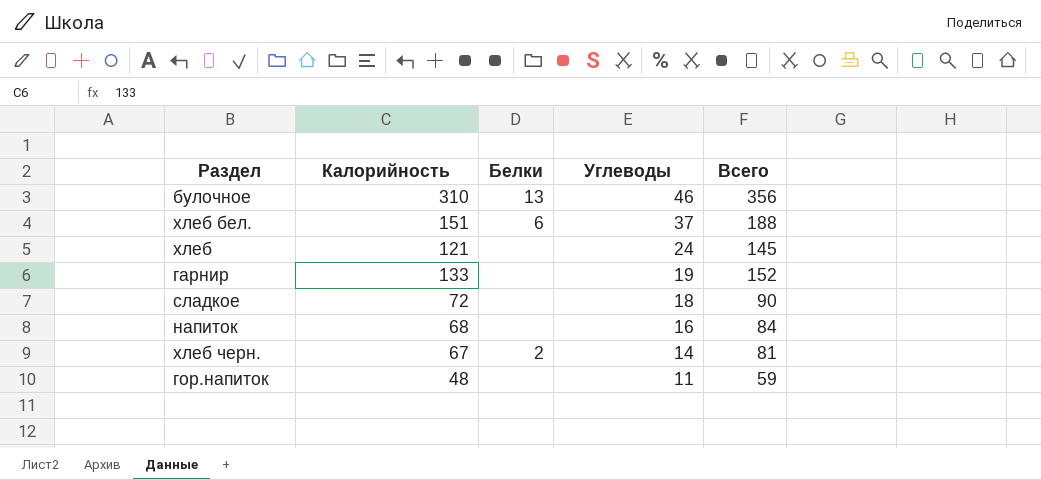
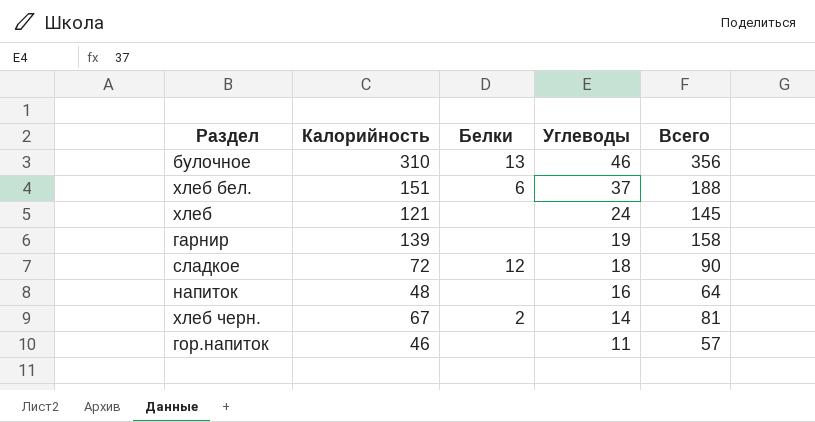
гарнир | Калорийность: 133 -> 139
гарнир | Всего: 152 -> 158
сладкое | Белки: none -> 12
напиток | Калорийность: 68 -> 48
напиток | Всего: 84 -> 64
гор.напиток | Калорийность: 48 -> 46
гор.напиток | Всего: 59 -> 57

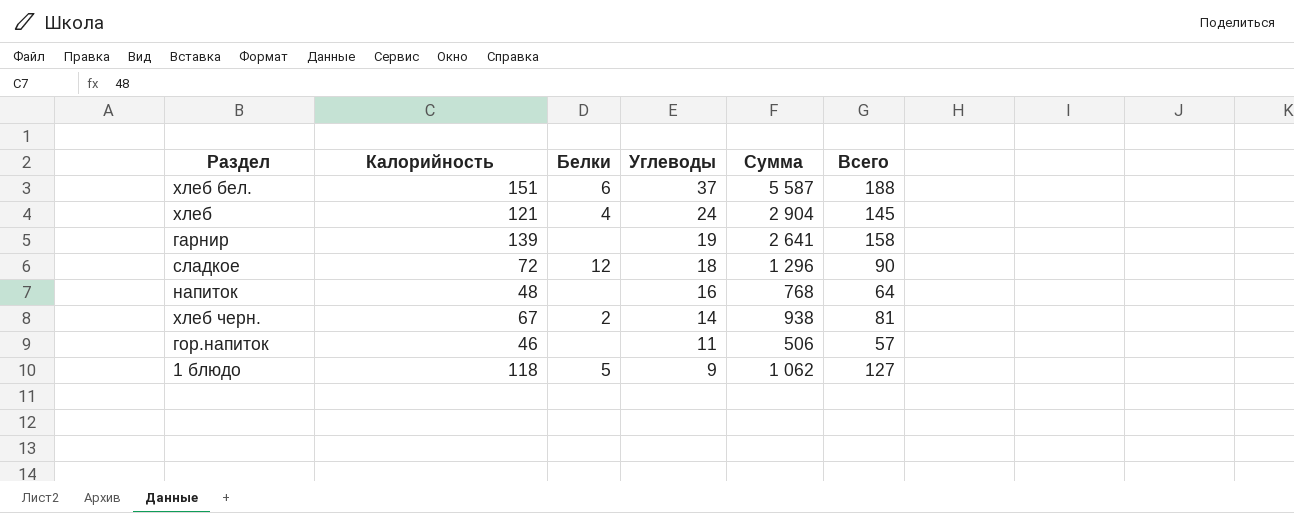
column Сумма | formula: none -> [Калорийность] * [Углеводы]
row булочное: 310 | 13 | 46 | 356 -> none
хлеб | Белки: none -> 4
row 1 блюдо: none -> 118 | 5 | 9 | 1 062 | 127

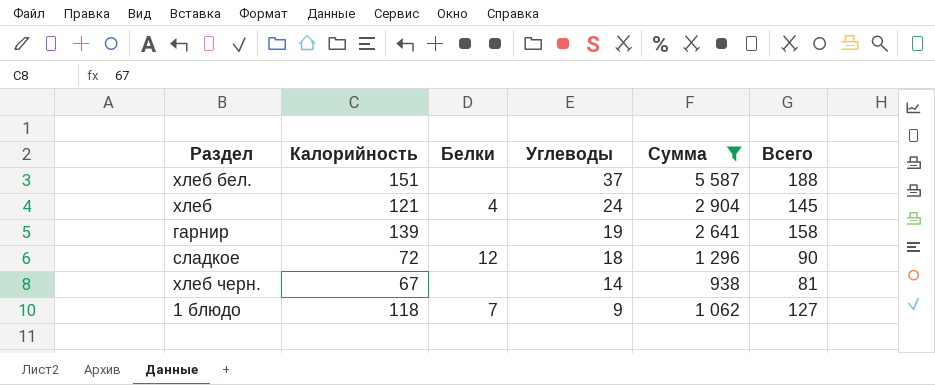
filter: none -> Сумма >= 938
хлеб бел. | Белки: 6 -> none
хлеб черн. | Белки: 2 -> none
1 блюдо | Белки: 5 -> 7

